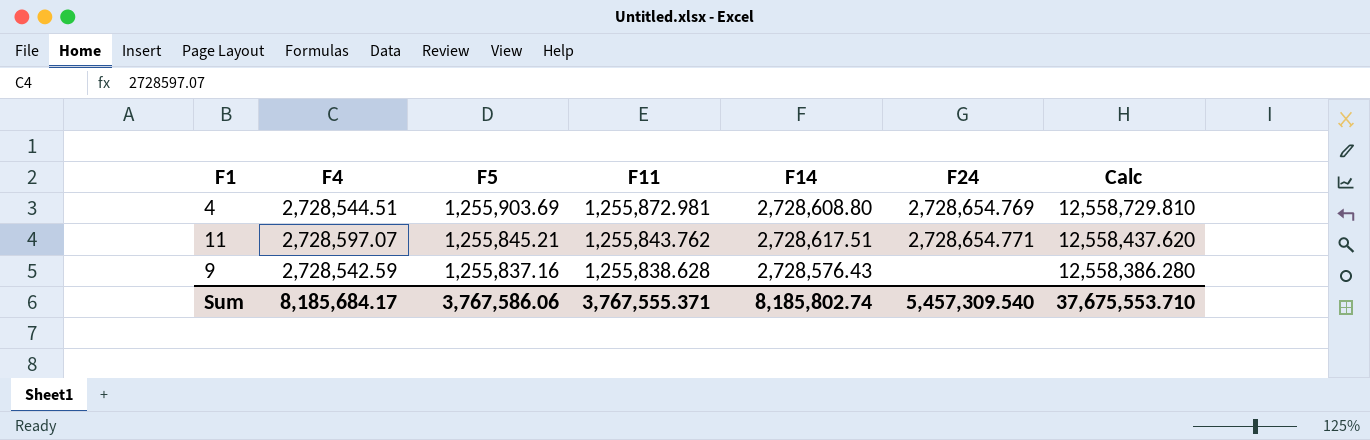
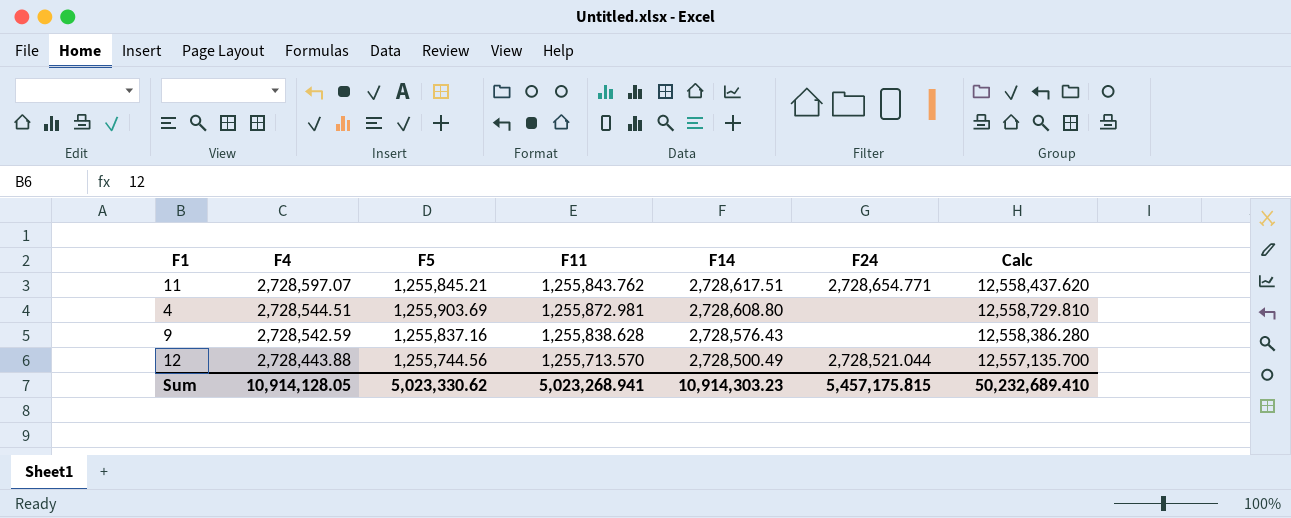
row order: F5 descending -> F4 descending
4 | F24: 2,728,654.769 -> none
row 12: none -> 2,728,443.88 | 1,255,744.56 | 1,255,713.570 | 2,728,500.49 | 2,728,521.044 | 12,557,135.700
Sum | F4: 8,185,684.17 -> 10,914,128.05
Sum | F5: 3,767,586.06 -> 5,023,330.62
Sum | F11: 3,767,555.371 -> 5,023,268.941
Sum | F14: 8,185,802.74 -> 10,914,303.23
Sum | F24: 5,457,309.540 -> 5,457,175.815
Sum | Calc: 37,675,553.710 -> 50,232,689.410

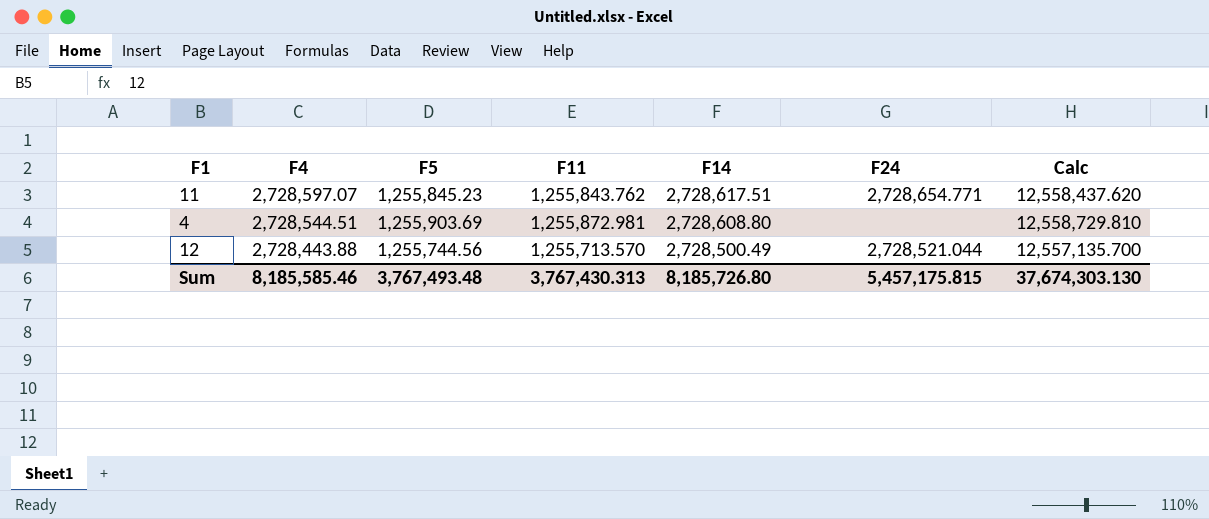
row 9: 2,728,542.59 | 1,255,837.16 | 1,255,838.628 | 2,728,576.43 | none | 12,558,386.280 -> none
11 | F5: 1,255,845.21 -> 1,255,845.23
Sum | F4: 10,914,128.05 -> 8,185,585.46
Sum | F5: 5,023,330.62 -> 3,767,493.48
Sum | F11: 5,023,268.941 -> 3,767,430.313
Sum | F14: 10,914,303.23 -> 8,185,726.80
Sum | Calc: 50,232,689.410 -> 37,674,303.130

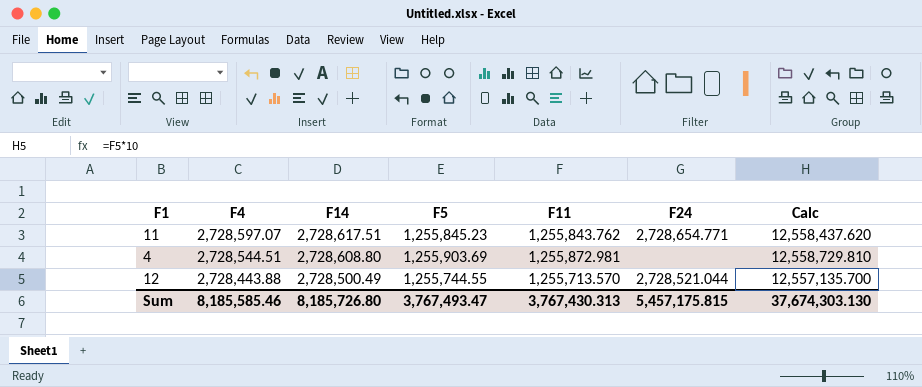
column F14 | position: 5 -> 3
12 | F5: 1,255,744.56 -> 1,255,744.55
Sum | F5: 3,767,493.48 -> 3,767,493.47

